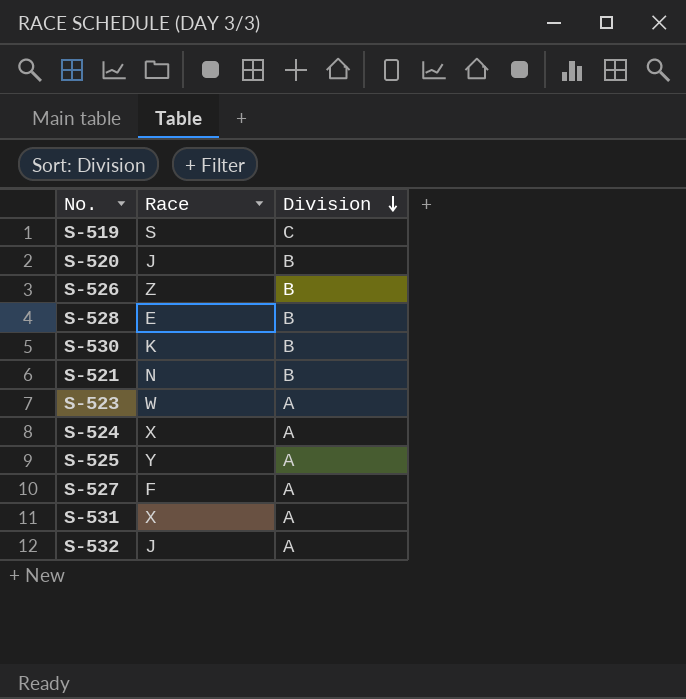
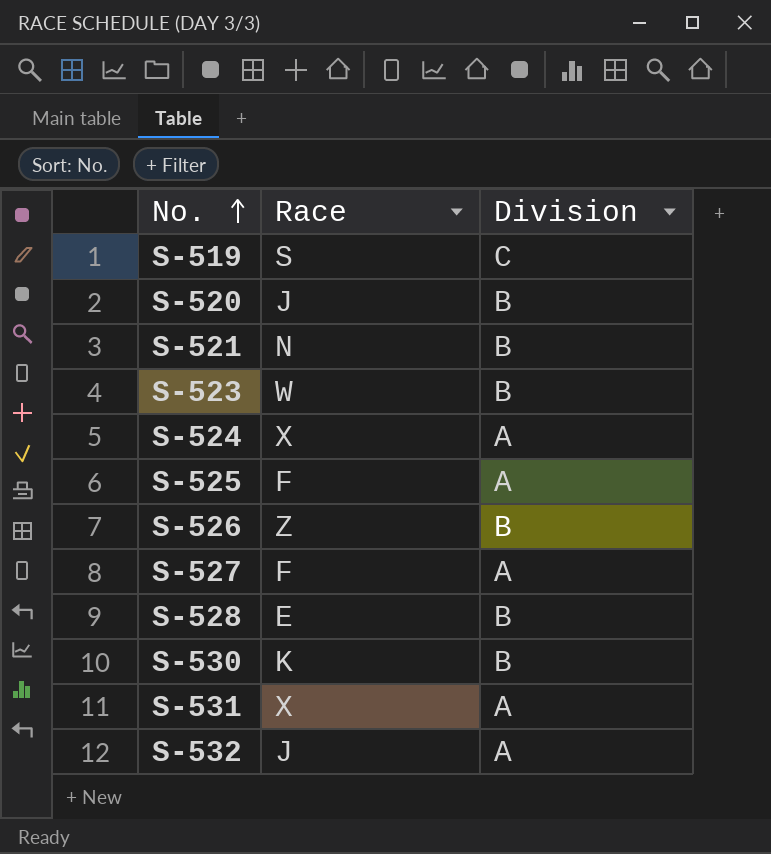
row order: Division descending -> No. ascending
S-523 | Division: A -> B
S-525 | Race: Y -> F

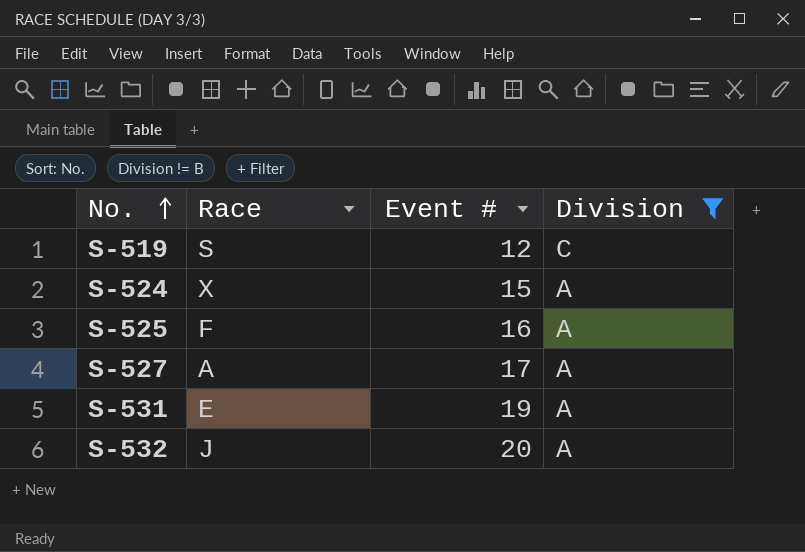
filter: none -> Division != B
column Event # | position: none -> 3
S-527 | Race: F -> A
S-531 | Race: X -> E

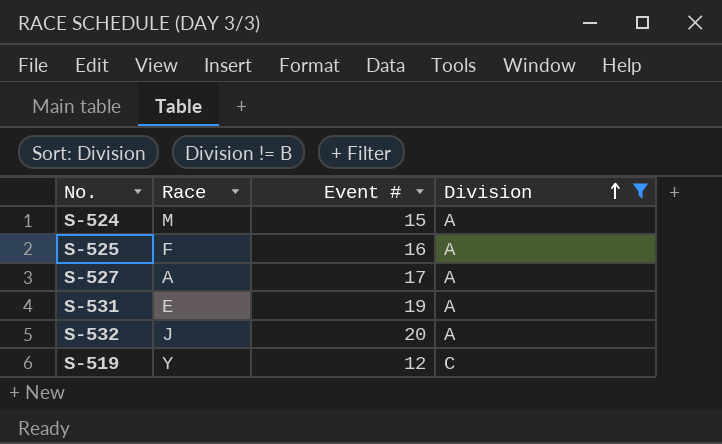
row order: No. ascending -> Division ascending
S-524 | Race: X -> M
S-519 | Race: S -> Y

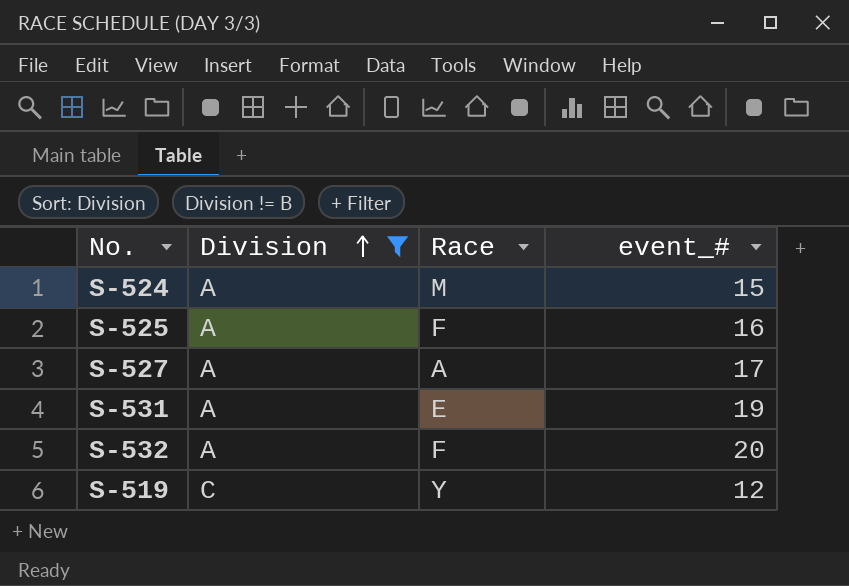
column Division | position: 4 -> 2
column name: Event # -> event_#
S-532 | Race: J -> F

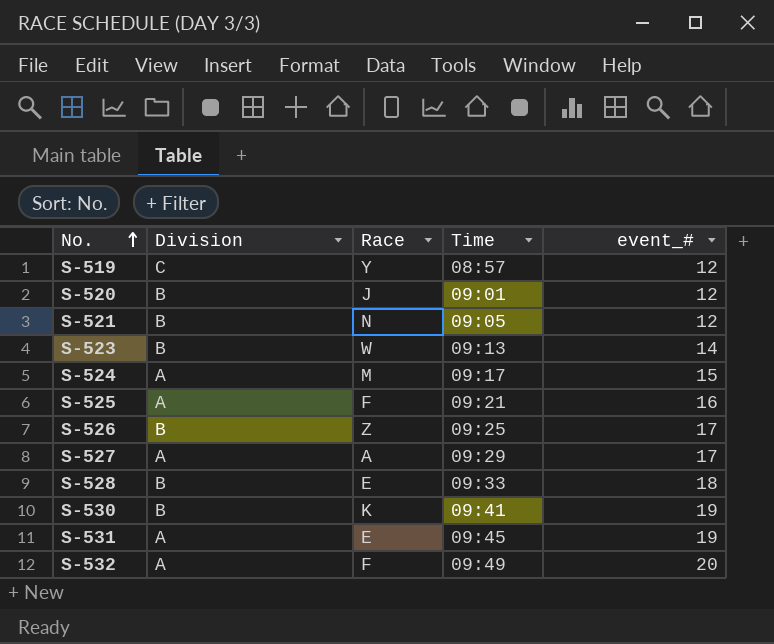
filter: Division != B -> none
row order: Division ascending -> No. ascending
column Time | position: none -> 4

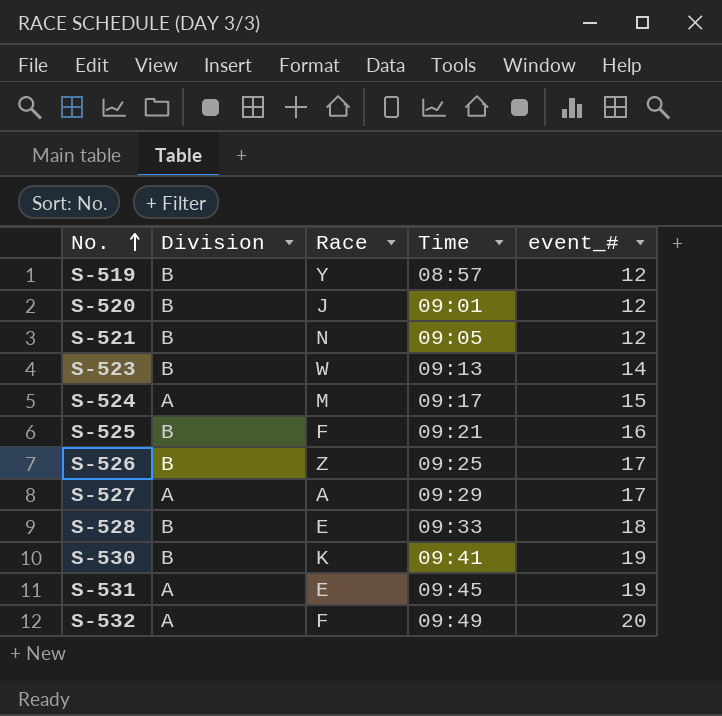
S-519 | Division: C -> B
S-525 | Division: A -> B

